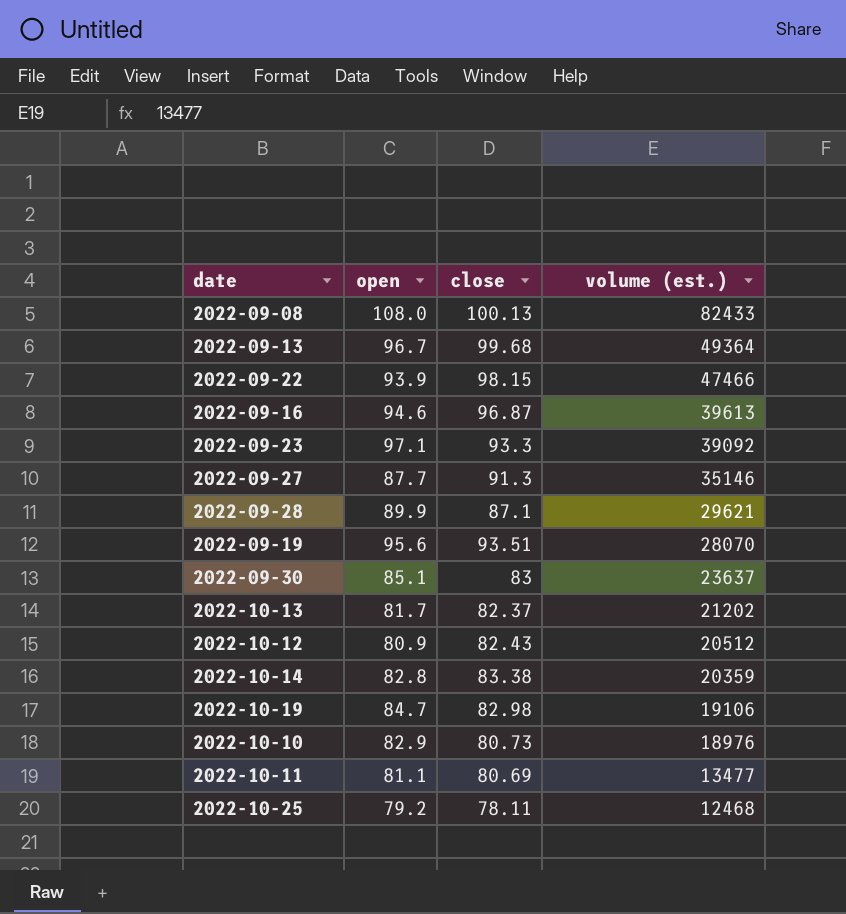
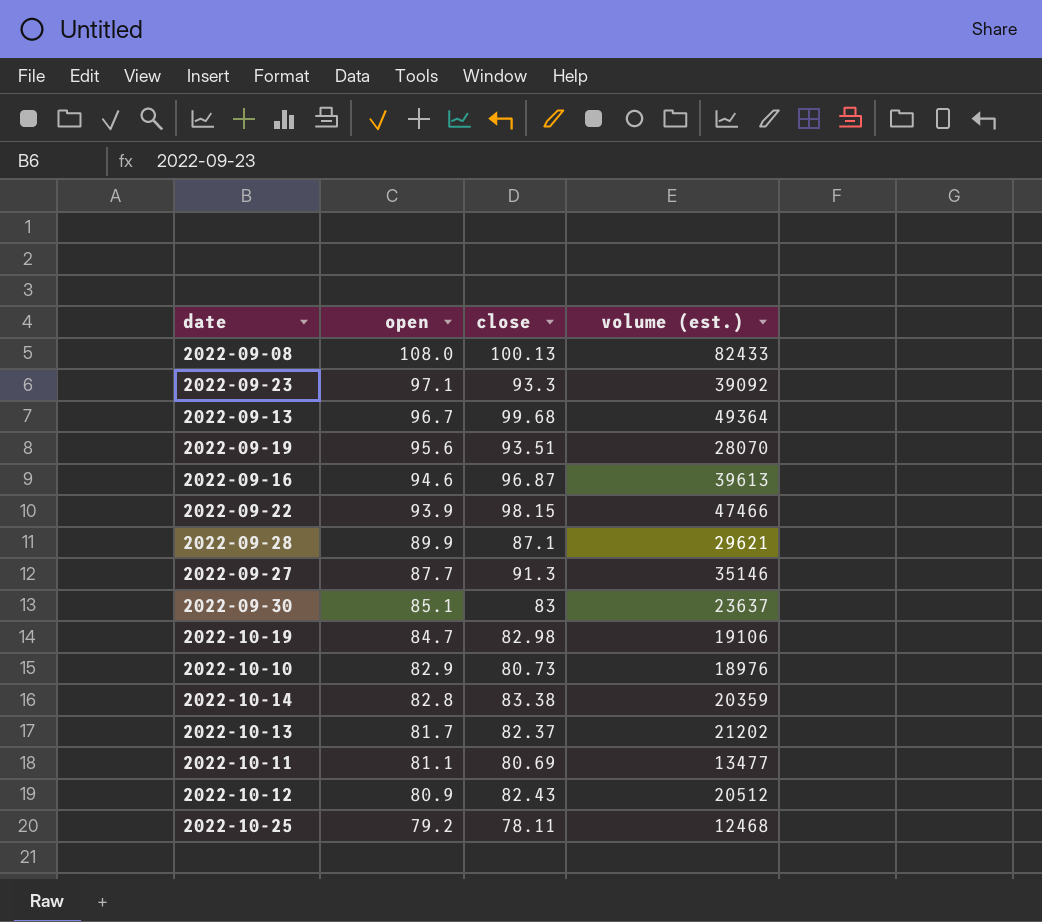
row order: volume (est.) descending -> open descending

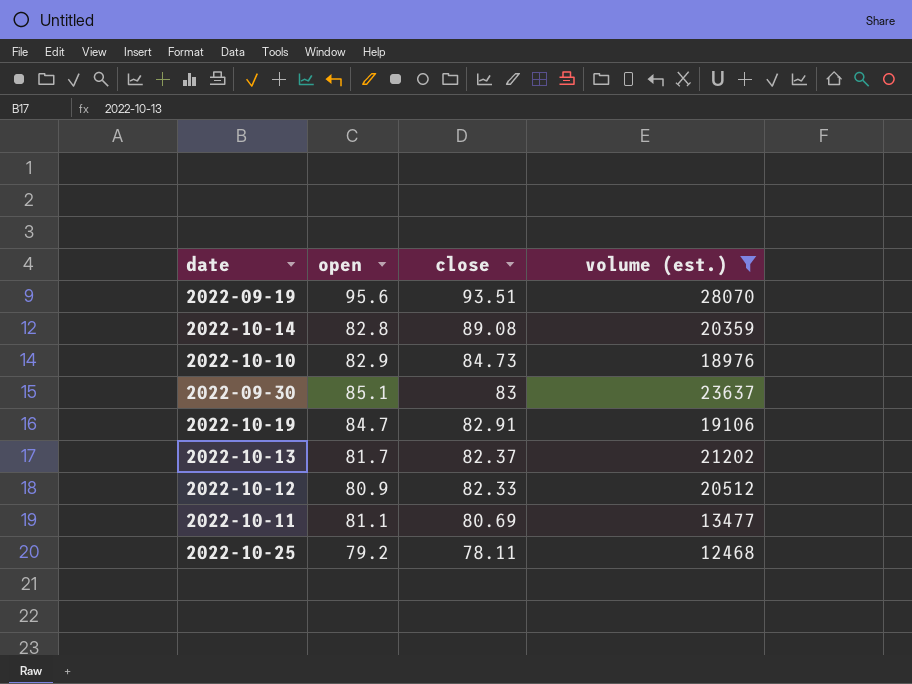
filter: none -> volume (est.) <= 28070
row order: open descending -> close descending
2022-10-14 | close: 83.38 -> 89.08
2022-10-10 | close: 80.73 -> 84.73
2022-10-19 | close: 82.98 -> 82.91
2022-10-12 | close: 82.43 -> 82.33

